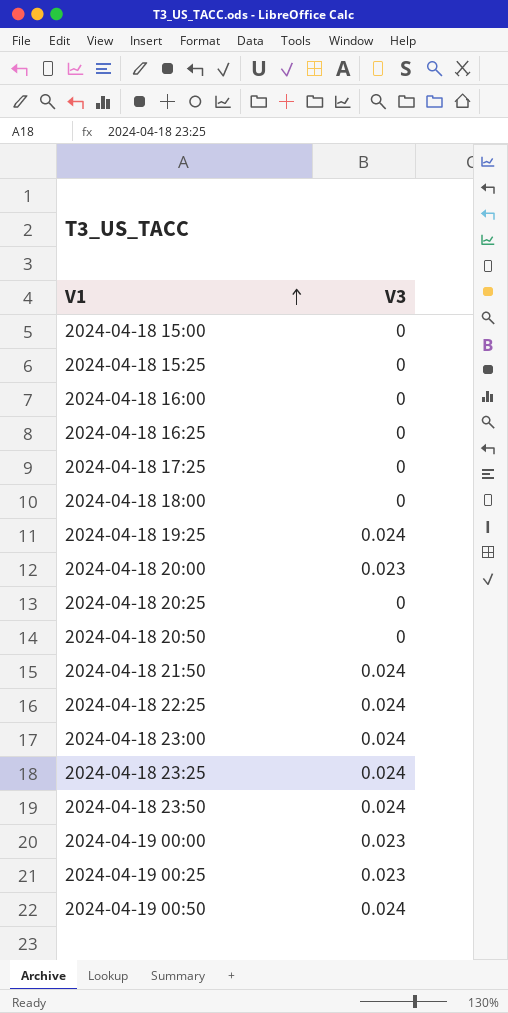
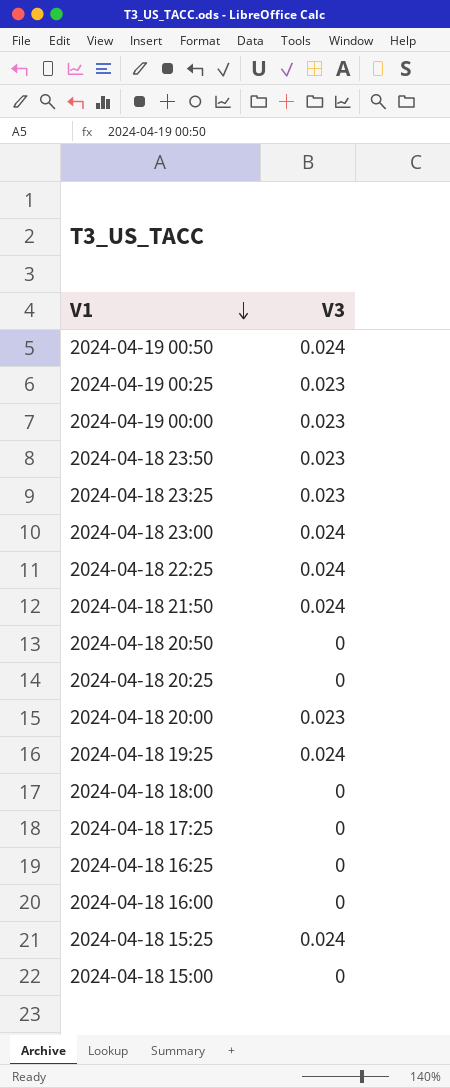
row order: V1 ascending -> V1 descending
2024-04-18 23:50 | V3: 0.024 -> 0.023
2024-04-18 23:25 | V3: 0.024 -> 0.023
2024-04-18 15:25 | V3: 0 -> 0.024

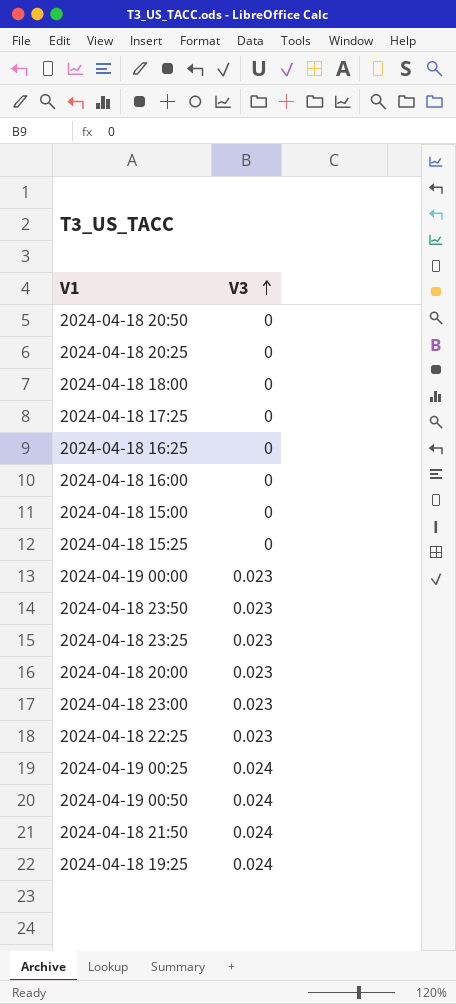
row order: V1 descending -> V3 ascending
2024-04-18 15:25 | V3: 0.024 -> 0
2024-04-18 23:00 | V3: 0.024 -> 0.023
2024-04-18 22:25 | V3: 0.024 -> 0.023
2024-04-19 00:25 | V3: 0.023 -> 0.024

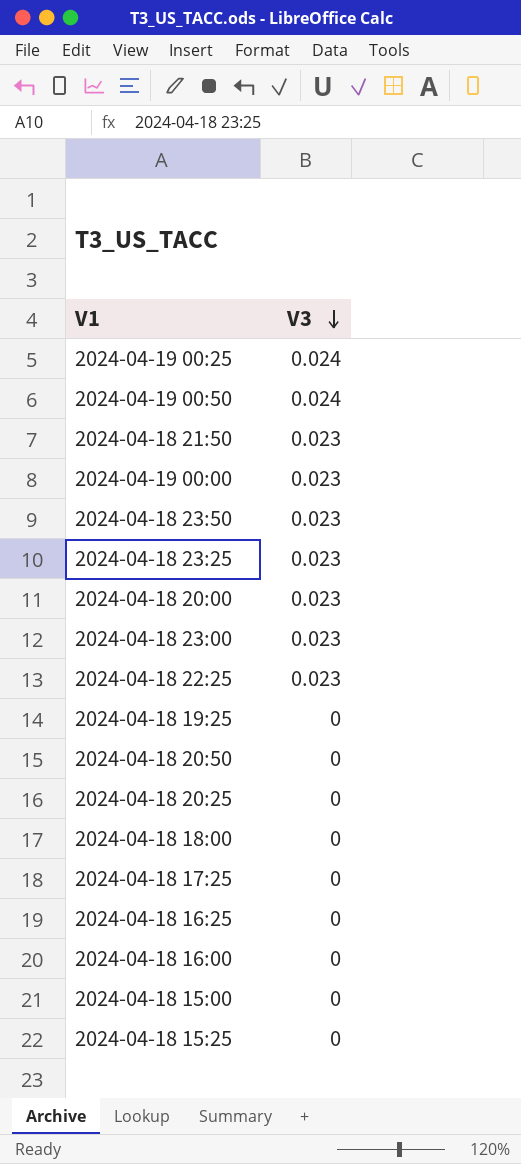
row order: V3 ascending -> V3 descending
2024-04-18 21:50 | V3: 0.024 -> 0.023
2024-04-18 19:25 | V3: 0.024 -> 0

